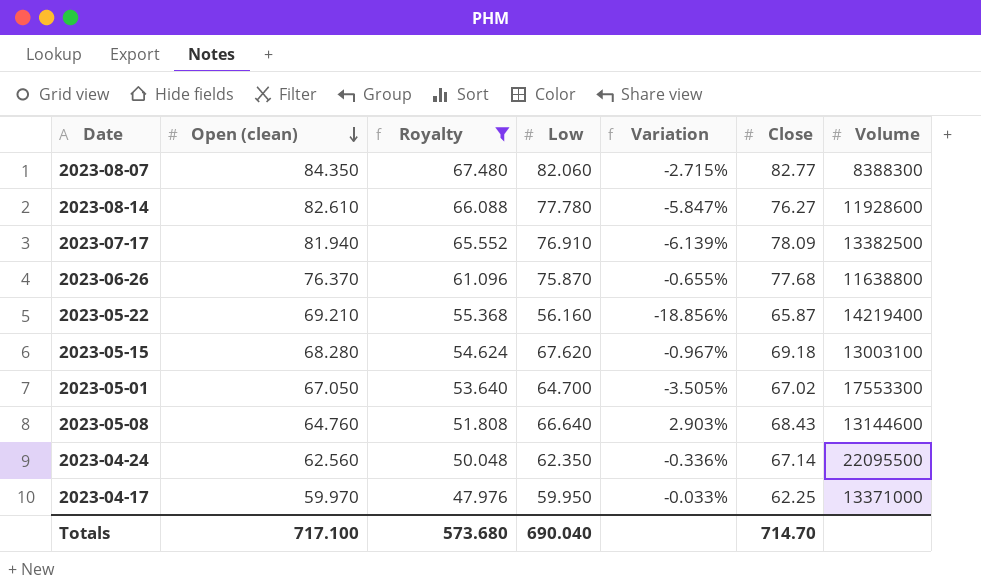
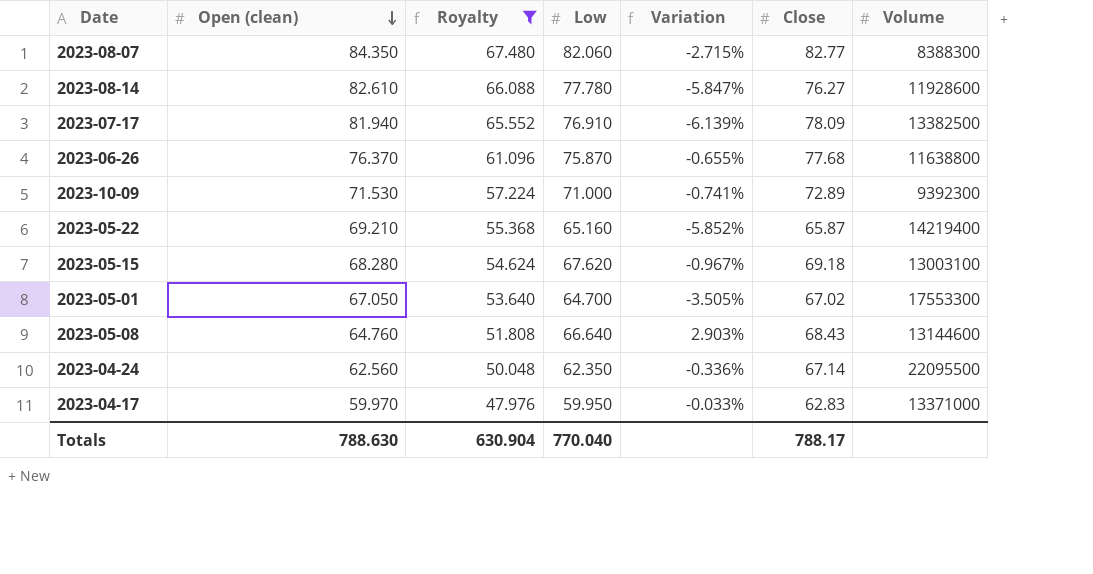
row 2023-10-09: none -> 71.530 | 57.224 | 71.000 | -0.741% | 72.89 | 9392300
2023-05-22 | Low: 56.160 -> 65.160
2023-05-22 | Variation: -18.856% -> -5.852%
2023-04-17 | Close: 62.25 -> 62.83
Totals | Open (clean): 717.100 -> 788.630
Totals | Royalty: 573.680 -> 630.904
Totals | Low: 690.040 -> 770.040
Totals | Close: 714.70 -> 788.17

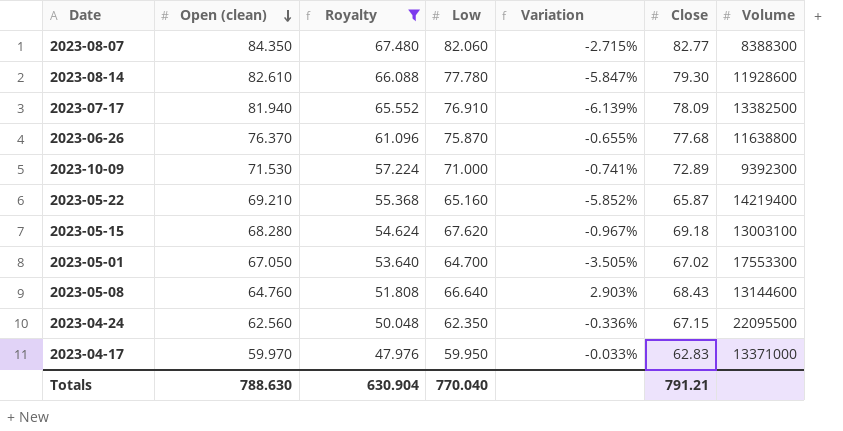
2023-08-14 | Close: 76.27 -> 79.30
2023-04-24 | Close: 67.14 -> 67.15
Totals | Close: 788.17 -> 791.21

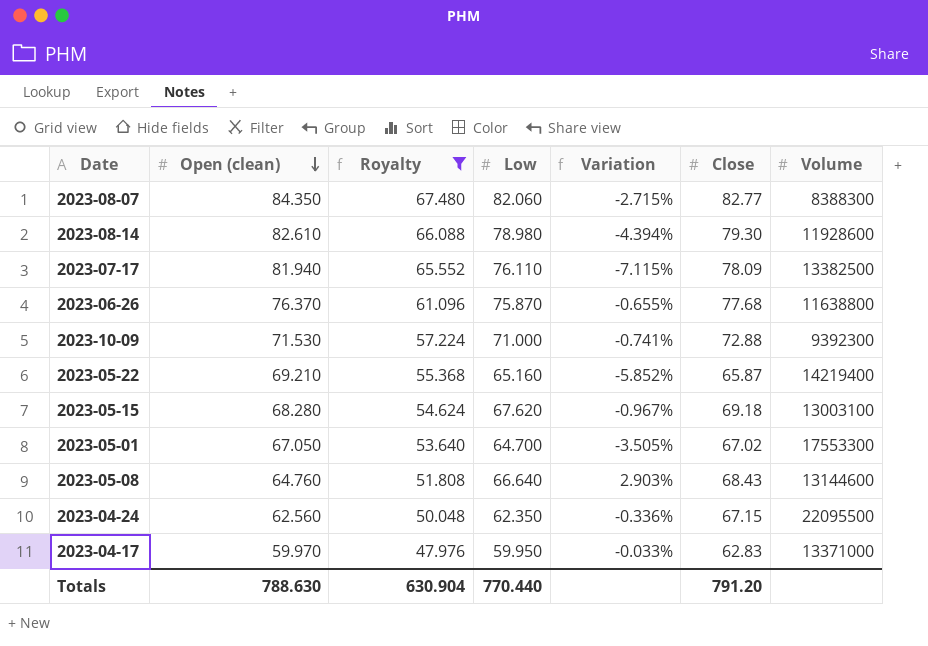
2023-08-14 | Low: 77.780 -> 78.980
2023-08-14 | Variation: -5.847% -> -4.394%
2023-07-17 | Low: 76.910 -> 76.110
2023-07-17 | Variation: -6.139% -> -7.115%
2023-10-09 | Close: 72.89 -> 72.88
Totals | Low: 770.040 -> 770.440
Totals | Close: 791.21 -> 791.20

